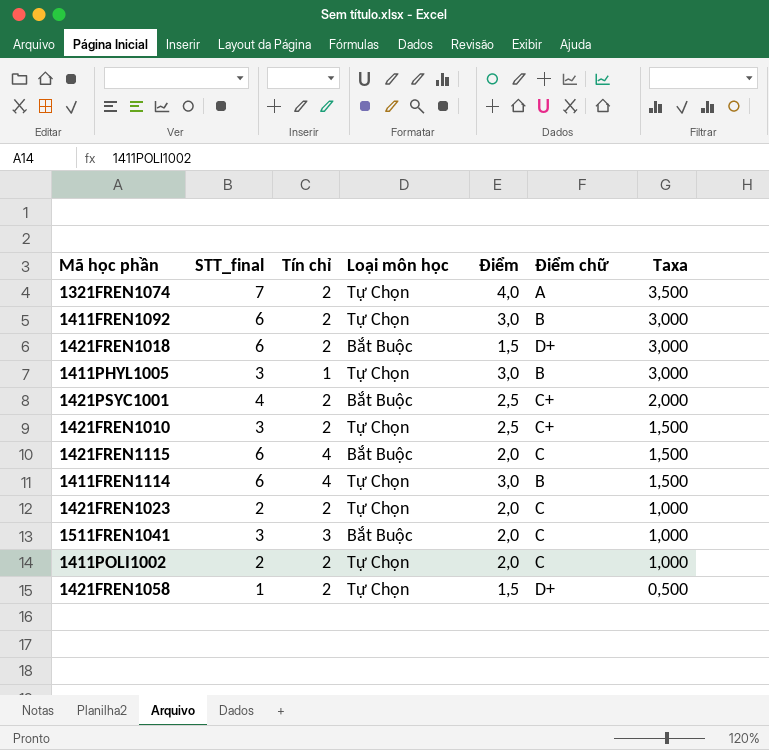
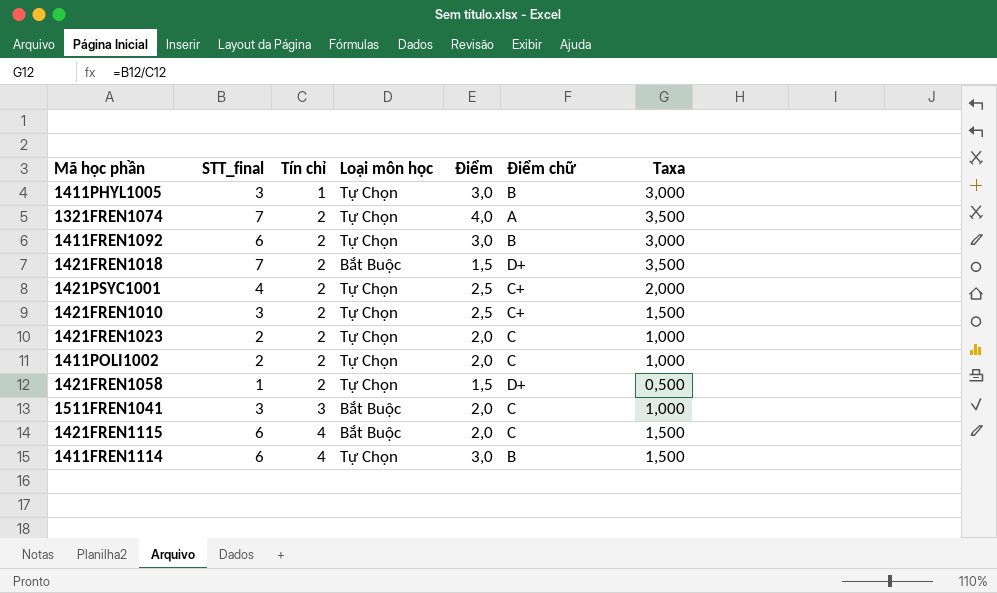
row order: Taxa descending -> Tín chỉ ascending
1421FREN1018 | STT_final: 6 -> 7
1421FREN1018 | Taxa: 3,000 -> 3,500
1421PSYC1001 | Loại môn học: Bắt Buộc -> Tự Chọn

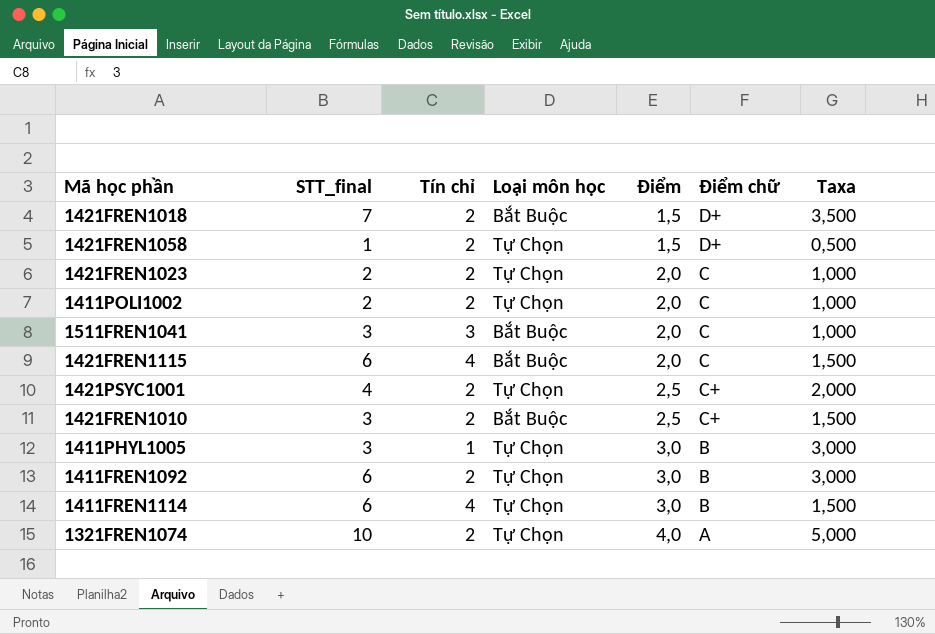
row order: Tín chỉ ascending -> Điểm ascending
1421FREN1010 | Loại môn học: Tự Chọn -> Bắt Buộc
1321FREN1074 | STT_final: 7 -> 10
1321FREN1074 | Taxa: 3,500 -> 5,000

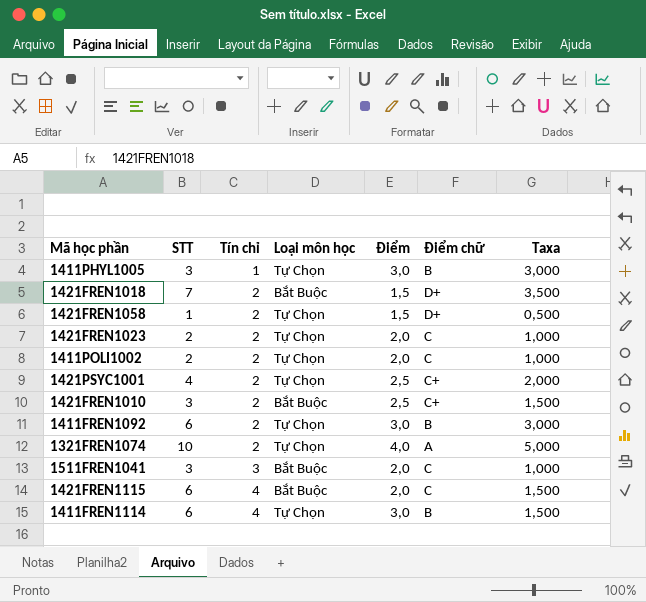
row order: Điểm ascending -> Tín chỉ ascending
column name: STT_final -> STT

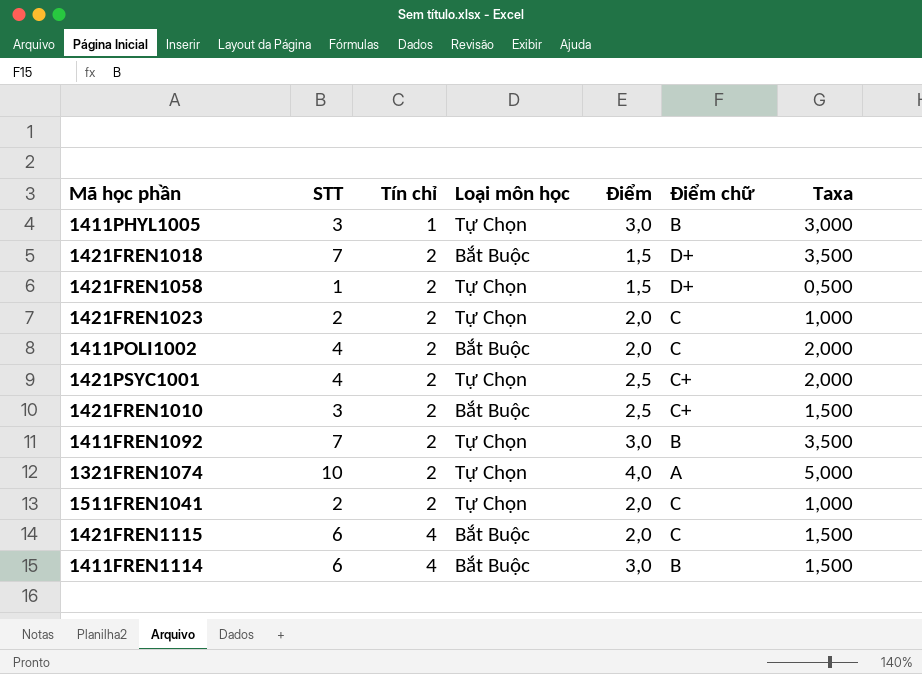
1411POLI1002 | STT: 2 -> 4
1411POLI1002 | Loại môn học: Tự Chọn -> Bắt Buộc
1411POLI1002 | Taxa: 1,000 -> 2,000
1411FREN1092 | STT: 6 -> 7
1411FREN1092 | Taxa: 3,000 -> 3,500
1511FREN1041 | STT: 3 -> 2
1511FREN1041 | Tín chỉ: 3 -> 2
1511FREN1041 | Loại môn học: Bắt Buộc -> Tự Chọn
1411FREN1114 | Loại môn học: Tự Chọn -> Bắt Buộc

